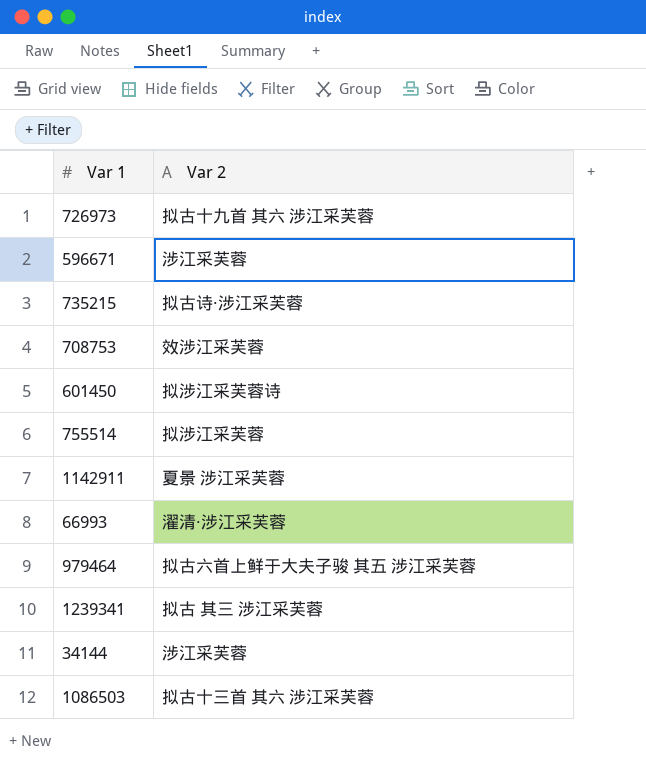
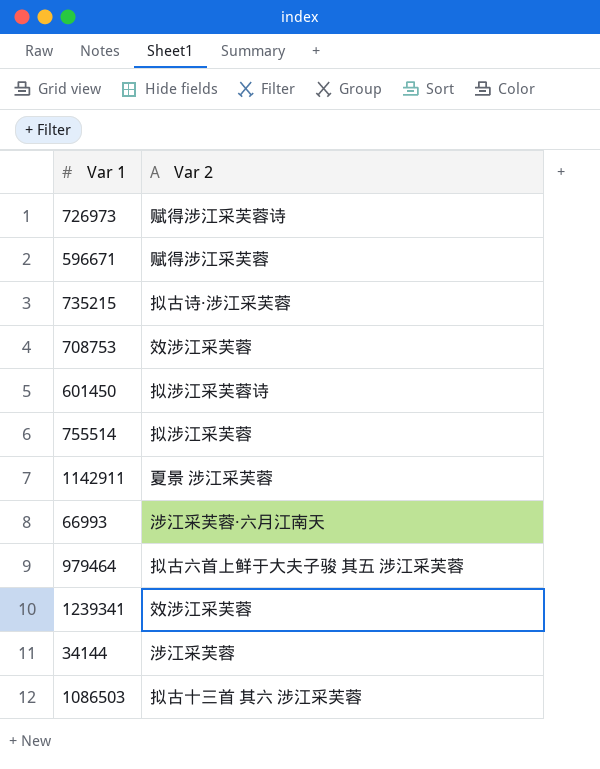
726973 | Var 2: 拟古十九首 其六 涉江采芙蓉 -> 赋得涉江采芙蓉诗
596671 | Var 2: 涉江采芙蓉 -> 赋得涉江采芙蓉
66993 | Var 2: 濯清·涉江采芙蓉 -> 涉江采芙蓉·六月江南天
1239341 | Var 2: 拟古 其三 涉江采芙蓉 -> 效涉江采芙蓉

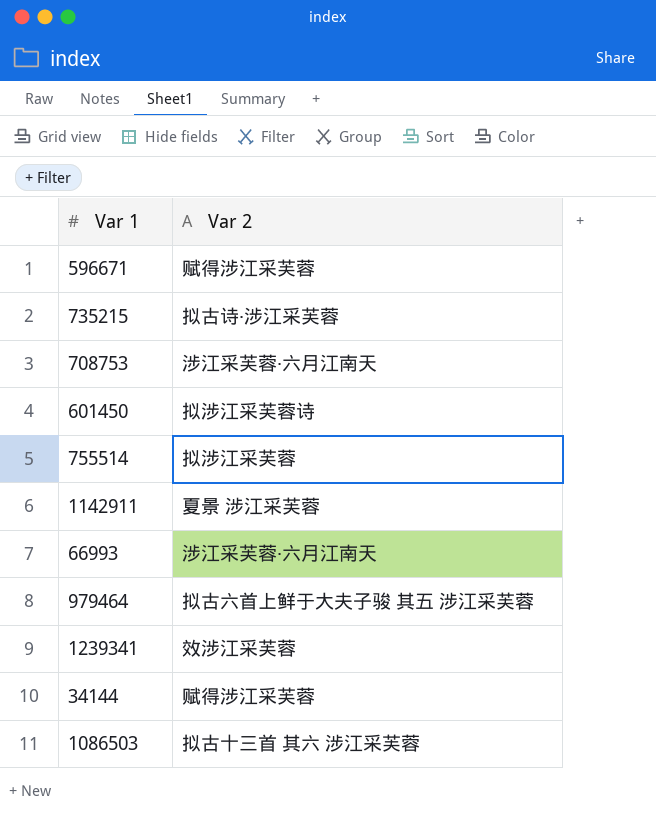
row 726973: 赋得涉江采芙蓉诗 -> none
708753 | Var 2: 效涉江采芙蓉 -> 涉江采芙蓉·六月江南天
34144 | Var 2: 涉江采芙蓉 -> 赋得涉江采芙蓉

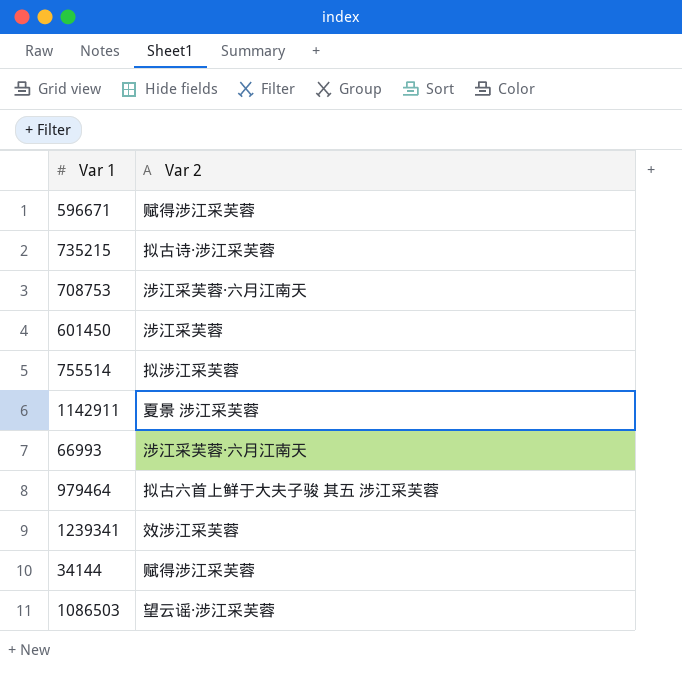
601450 | Var 2: 拟涉江采芙蓉诗 -> 涉江采芙蓉
1086503 | Var 2: 拟古十三首 其六 涉江采芙蓉 -> 望云谣·涉江采芙蓉

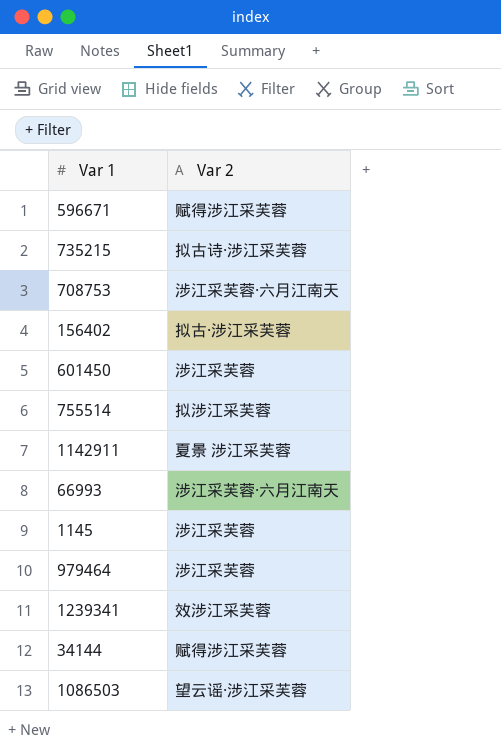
row 156402: none -> 拟古·涉江采芙蓉
row 1145: none -> 涉江采芙蓉
979464 | Var 2: 拟古六首上鲜于大夫子骏 其五 涉江采芙蓉 -> 涉江采芙蓉

